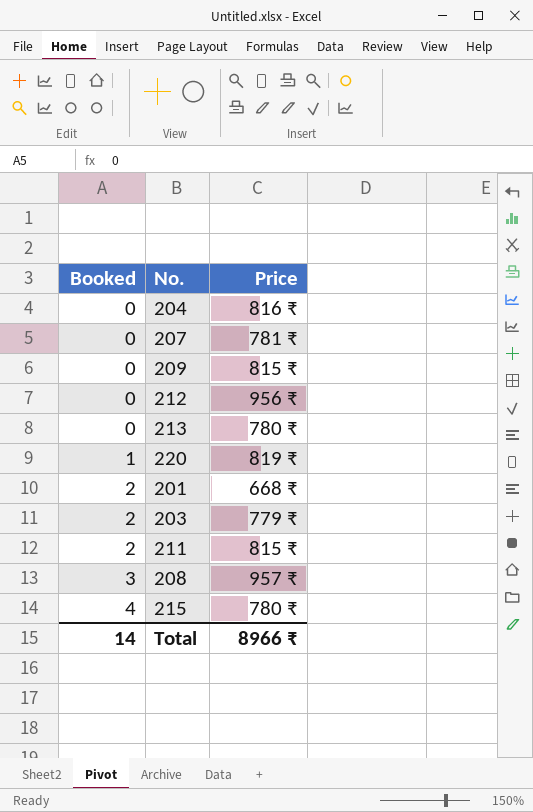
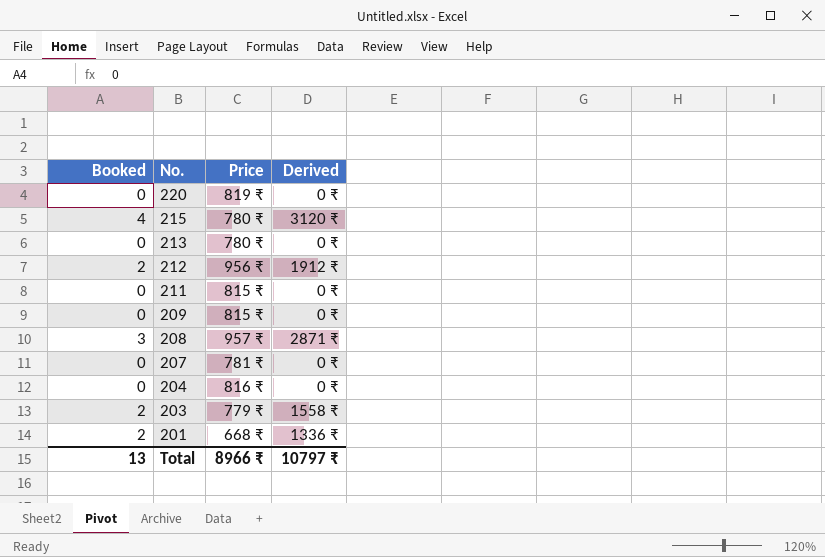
row order: Booked ascending -> No. descending
column Derived | formula: none -> [Booked] * [Price]
220 | Booked: 1 -> 0
212 | Booked: 0 -> 2
211 | Booked: 2 -> 0
Total | Booked: 14 -> 13

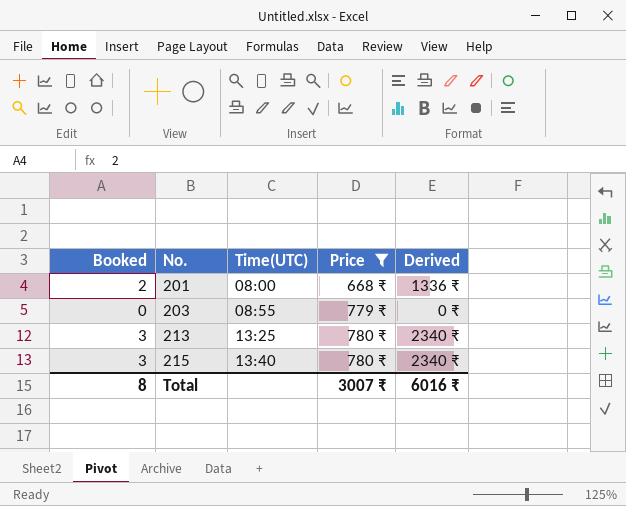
filter: none -> Price <= 780 ₹
row order: No. descending -> No. ascending
column Time(UTC) | position: none -> 3
203 | Booked: 2 -> 0
203 | Derived: 1558 ₹ -> 0 ₹
213 | Booked: 0 -> 3
213 | Derived: 0 ₹ -> 2340 ₹
215 | Booked: 4 -> 3
215 | Derived: 3120 ₹ -> 2340 ₹
Total | Booked: 13 -> 8
Total | Price: 8966 ₹ -> 3007 ₹
Total | Derived: 10797 ₹ -> 6016 ₹

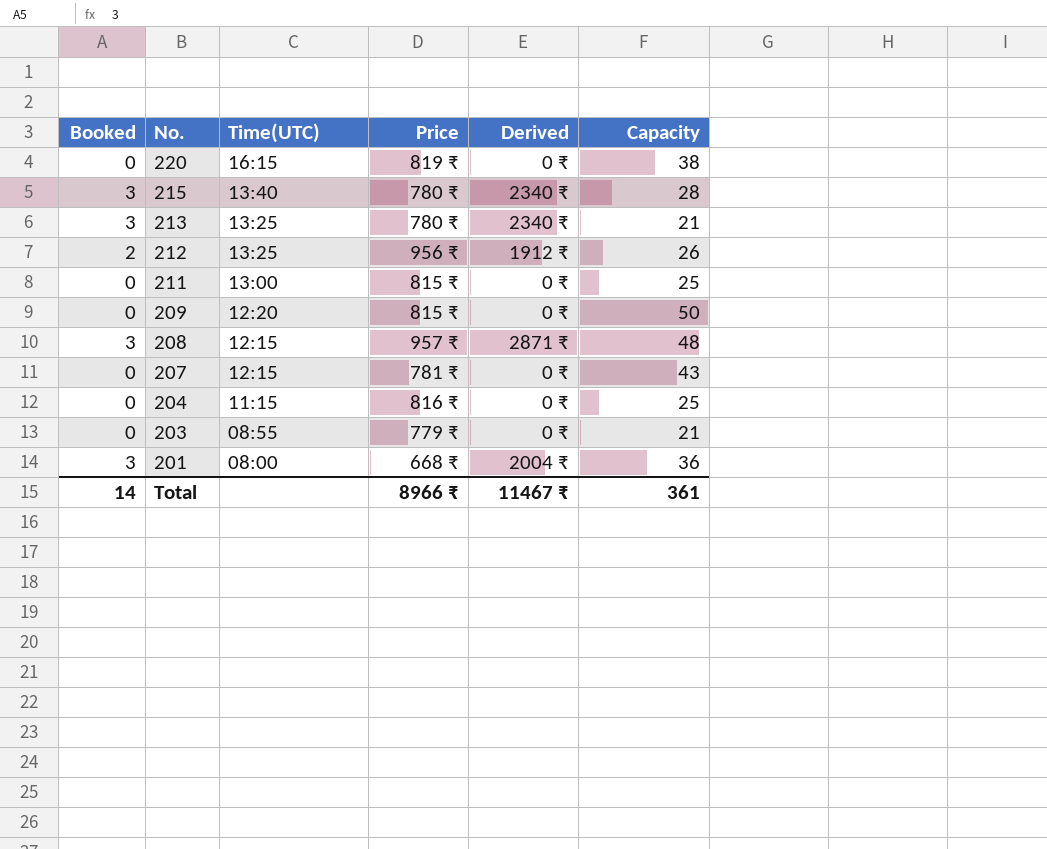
filter: Price <= 780 ₹ -> none
row order: No. ascending -> No. descending
column Capacity | position: none -> 6
201 | Booked: 2 -> 3
201 | Derived: 1336 ₹ -> 2004 ₹
Total | Booked: 8 -> 14
Total | Price: 3007 ₹ -> 8966 ₹
Total | Derived: 6016 ₹ -> 11467 ₹

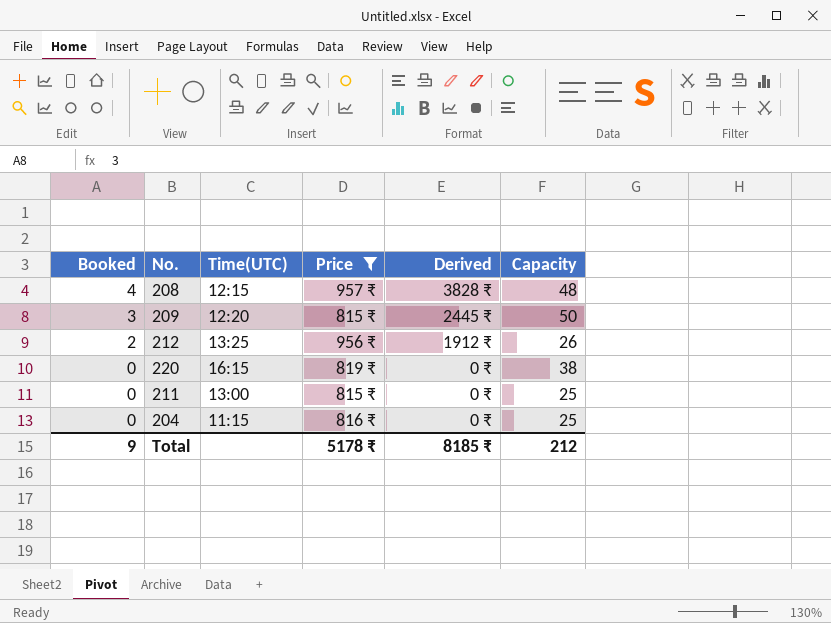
filter: none -> Price >= 815 ₹
row order: No. descending -> Booked descending
208 | Booked: 3 -> 4
208 | Derived: 2871 ₹ -> 3828 ₹
209 | Booked: 0 -> 3
209 | Derived: 0 ₹ -> 2445 ₹
Total | Booked: 14 -> 9
Total | Price: 8966 ₹ -> 5178 ₹
Total | Derived: 11467 ₹ -> 8185 ₹
Total | Capacity: 361 -> 212

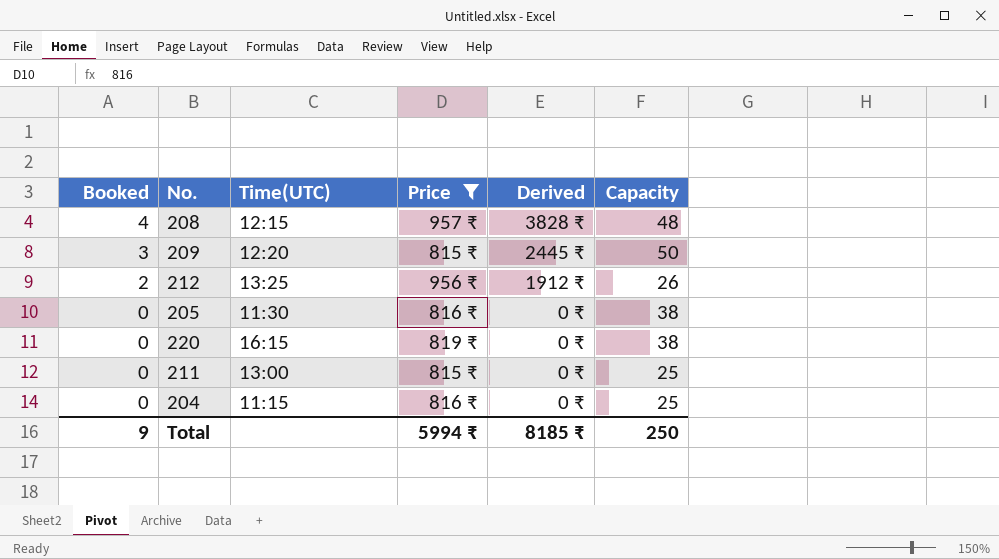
row 205: none -> 0 | 11:30 | 816 ₹ | 0 ₹ | 38
Total | Price: 5178 ₹ -> 5994 ₹
Total | Capacity: 212 -> 250

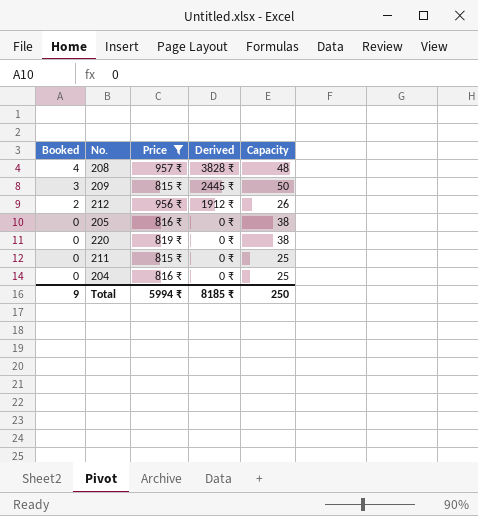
column Time(UTC) | position: 3 -> none

